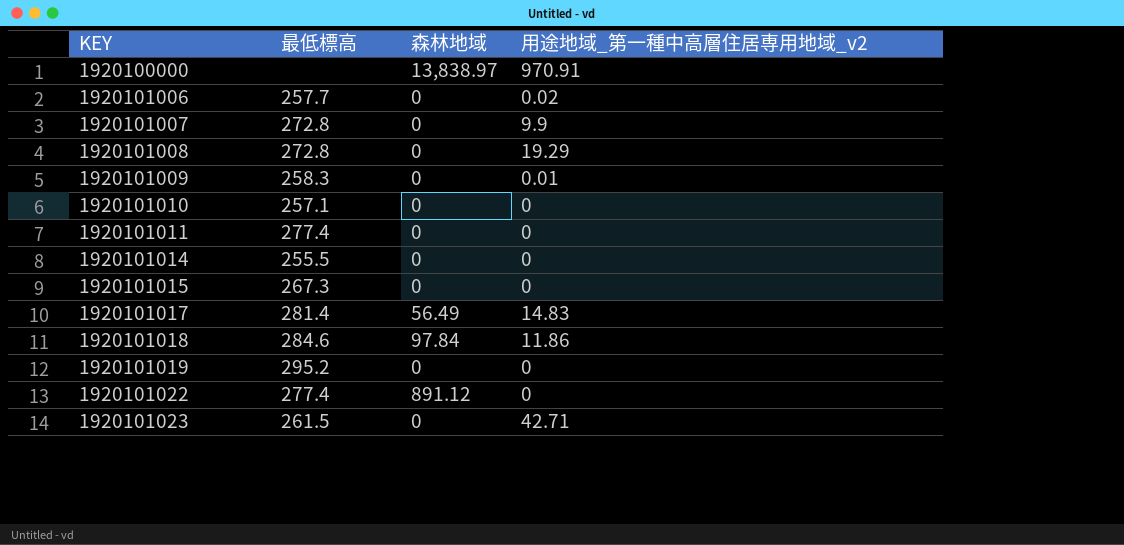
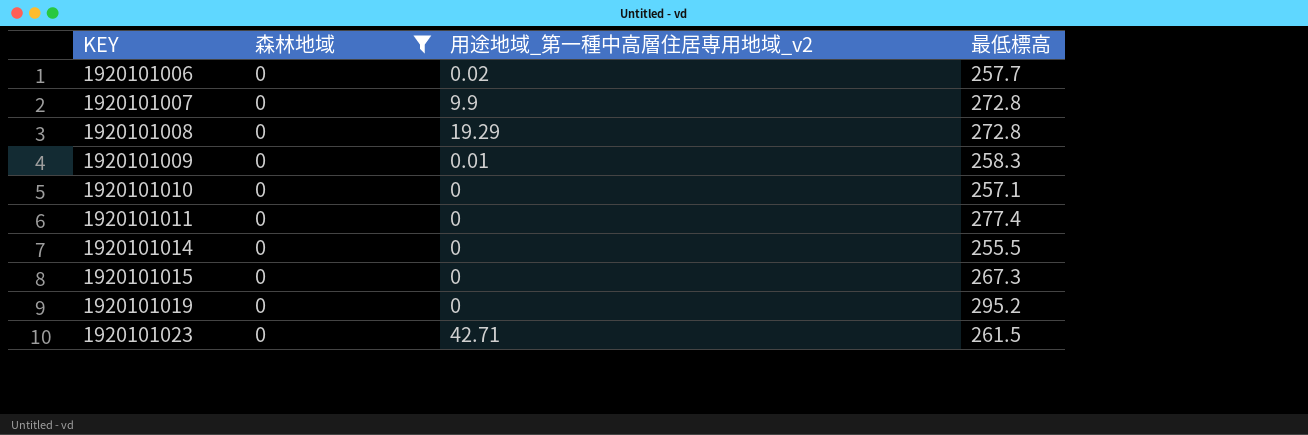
filter: none -> 森林地域 = 0
column 最低標高 | position: 2 -> 4

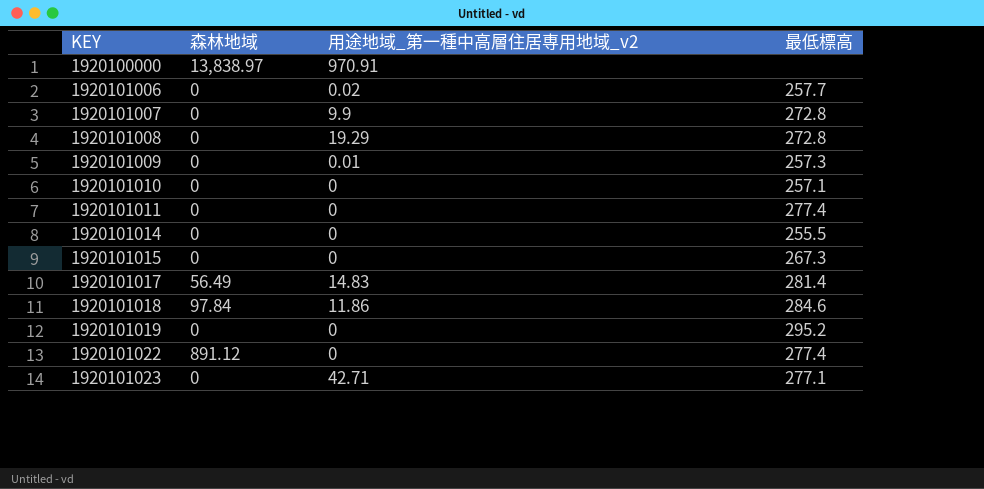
filter: 森林地域 = 0 -> none
1920101009 | 最低標高: 258.3 -> 257.3
1920101023 | 最低標高: 261.5 -> 277.1

